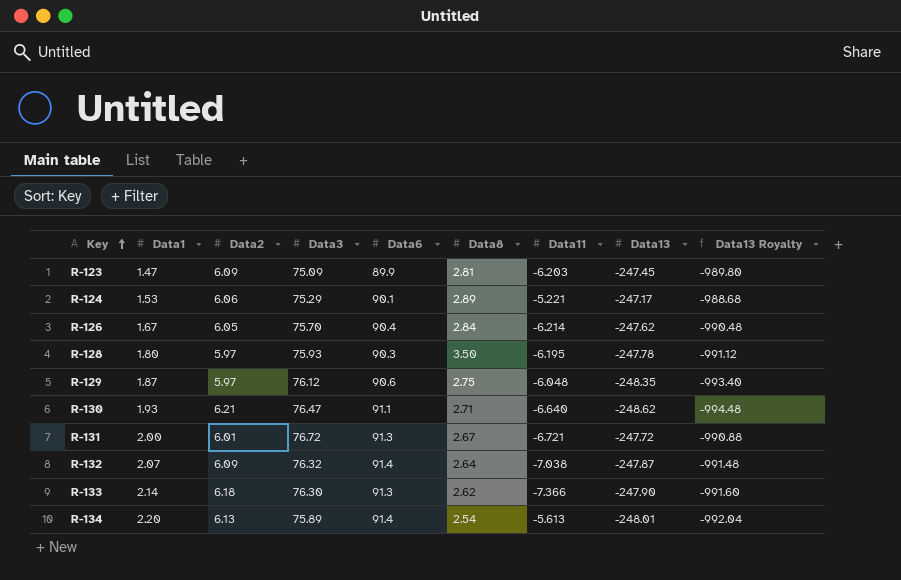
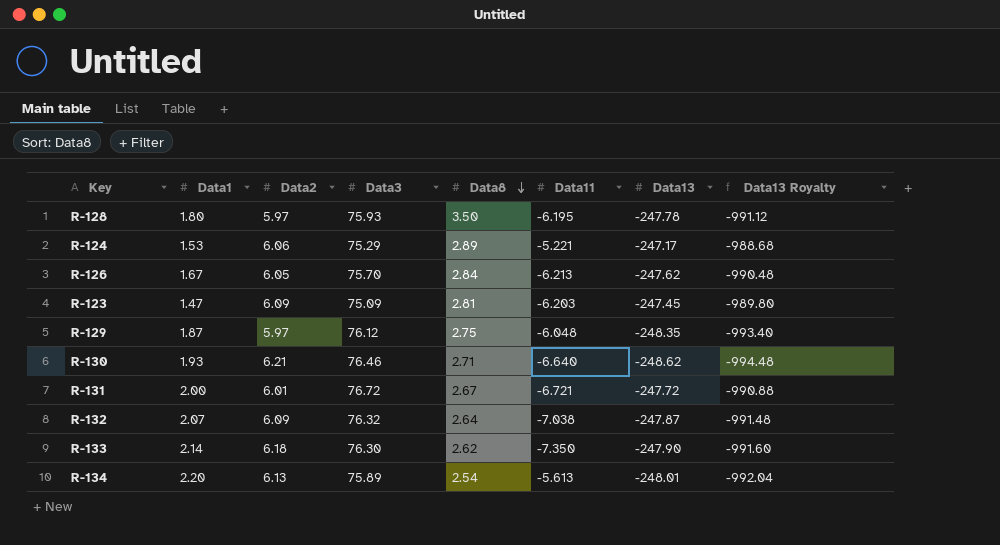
row order: Key ascending -> Data8 descending
column Data6 | position: 5 -> none
R-126 | Data11: -6.214 -> -6.213
R-130 | Data3: 76.47 -> 76.46
R-133 | Data11: -7.366 -> -7.350

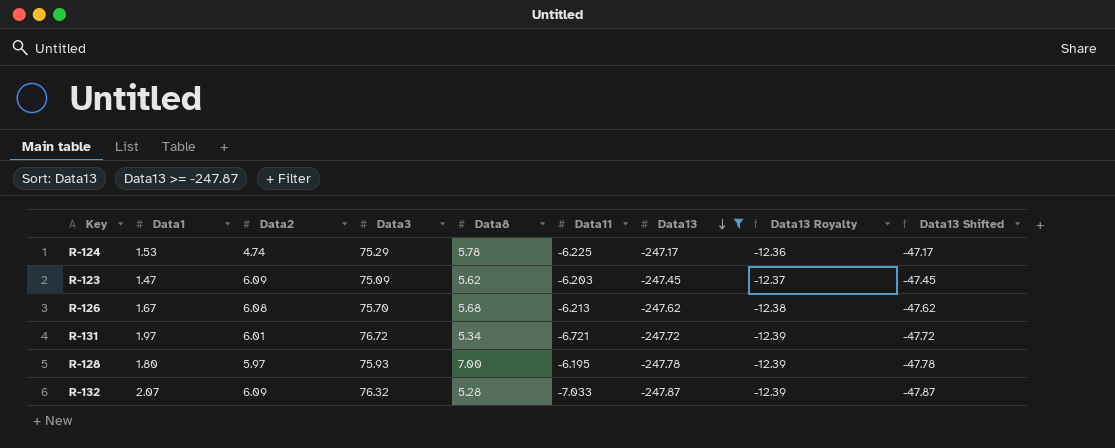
filter: none -> Data13 >= -247.87
row order: Data8 descending -> Data13 descending
column Data13 Royalty | formula: [Data13] * 4 -> [Data13] * 0.05
column Data13 Shifted | formula: none -> [Data13] + 200
R-124 | Data2: 6.06 -> 4.74
R-124 | Data8: 2.89 -> 5.78
R-124 | Data11: -5.221 -> -6.225
R-123 | Data8: 2.81 -> 5.62
R-126 | Data2: 6.05 -> 6.08
R-126 | Data8: 2.84 -> 5.68
R-131 | Data1: 2.00 -> 1.97
R-131 | Data8: 2.67 -> 5.34
R-128 | Data8: 3.50 -> 7.00
R-132 | Data8: 2.64 -> 5.28
R-132 | Data11: -7.038 -> -7.033

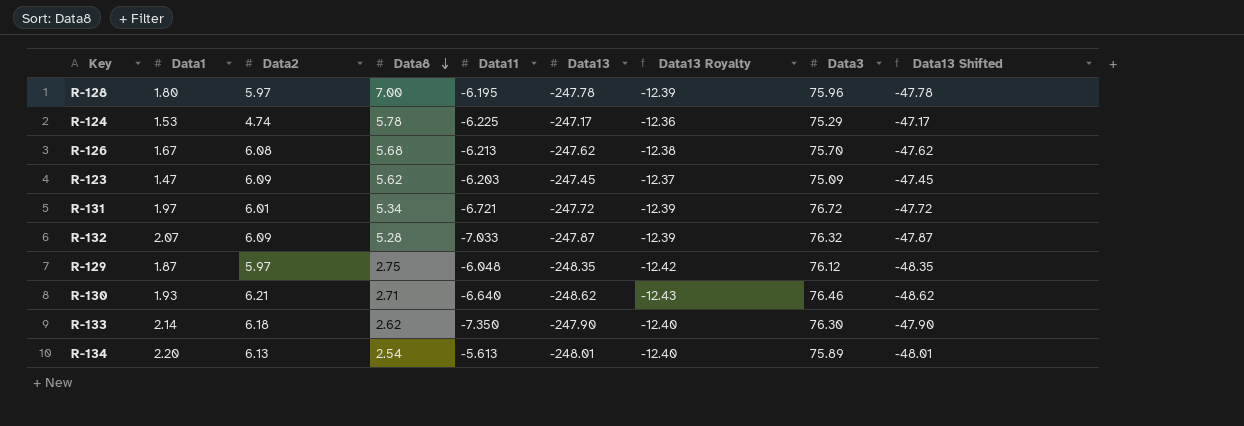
filter: Data13 >= -247.87 -> none
row order: Data13 descending -> Data8 descending
column Data3 | position: 4 -> 8
R-128 | Data3: 75.93 -> 75.96

